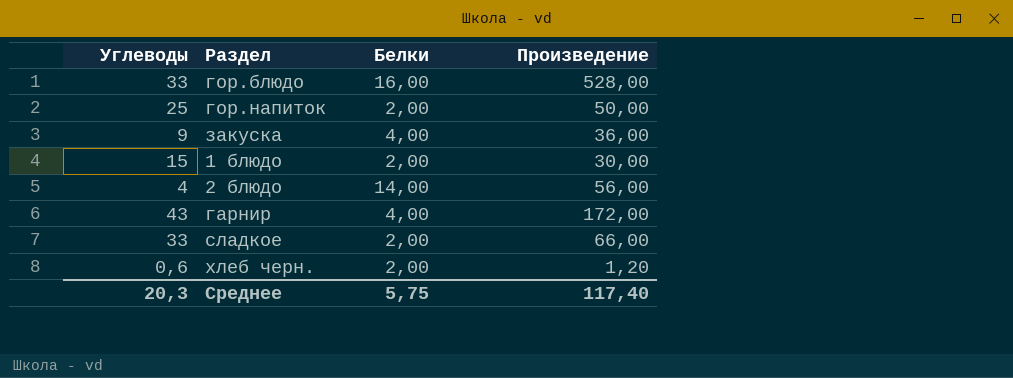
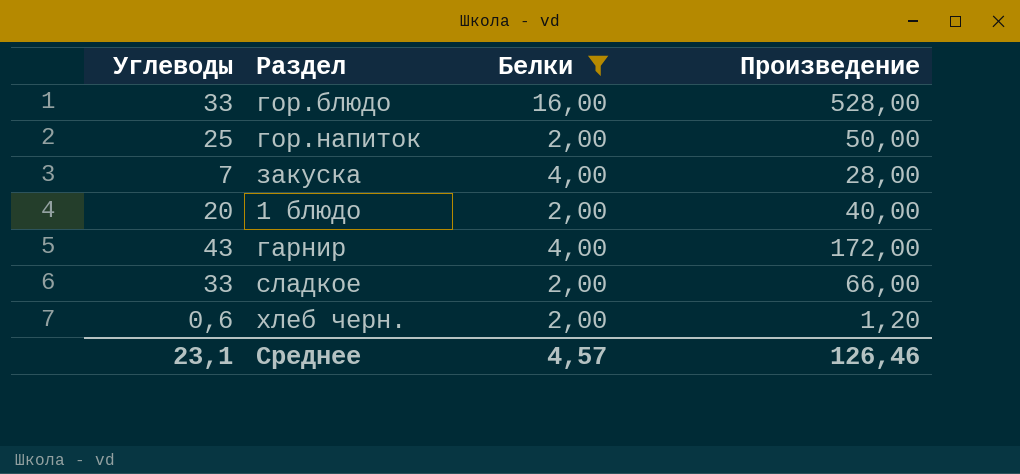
filter: none -> Белки != 14,00
закуска | Углеводы: 9 -> 7
закуска | Произведение: 36,00 -> 28,00
1 блюдо | Углеводы: 15 -> 20
1 блюдо | Произведение: 30,00 -> 40,00
Среднее | Углеводы: 20,3 -> 23,1
Среднее | Белки: 5,75 -> 4,57
Среднее | Произведение: 117,40 -> 126,46

